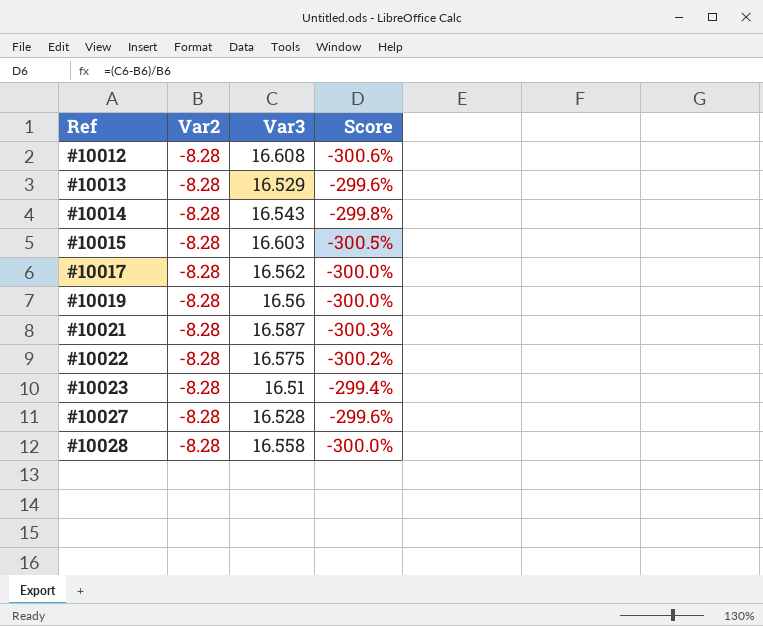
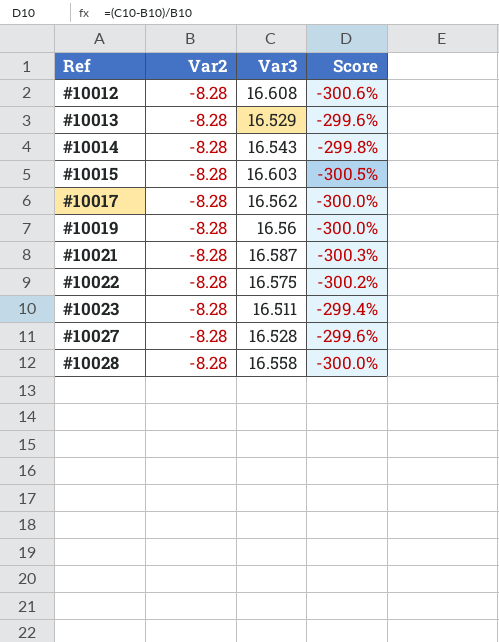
#10023 | Var3: 16.51 -> 16.511

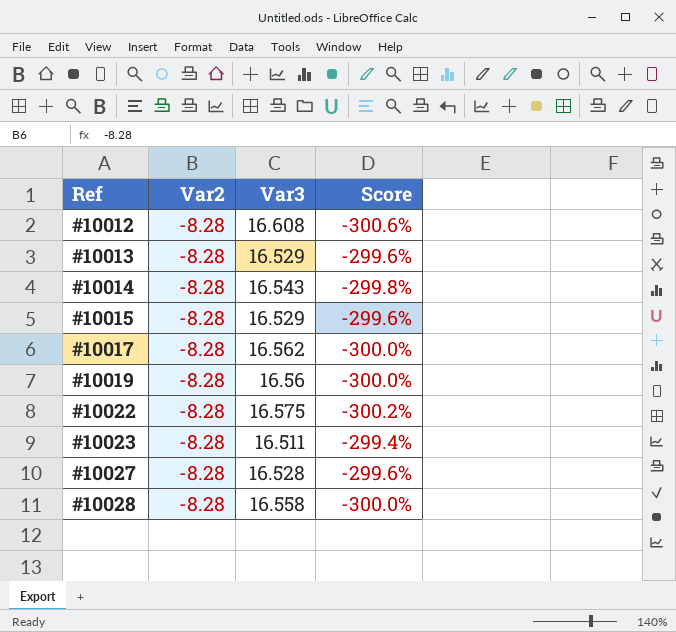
row #10021: -8.28 | 16.587 | -300.3% -> none
#10015 | Var3: 16.603 -> 16.529
#10015 | Score: -300.5% -> -299.6%

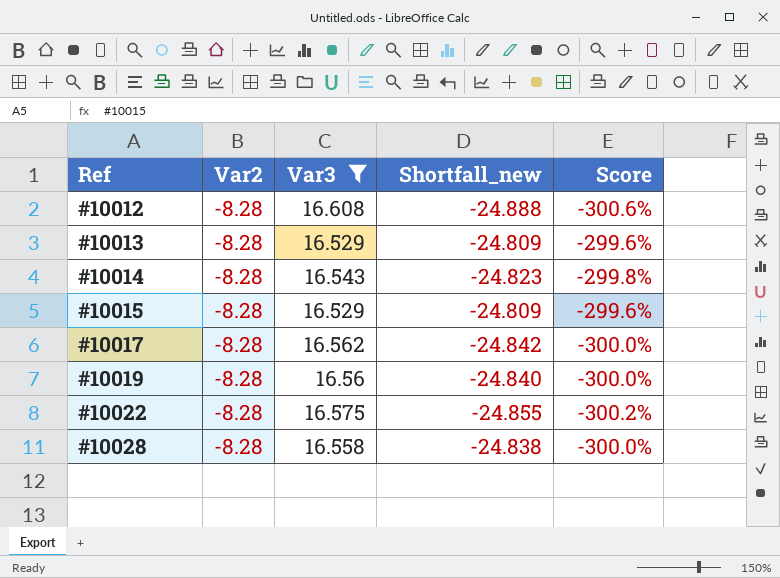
filter: none -> Var3 >= 16.529
column Shortfall_new | formula: none -> [Var2] - [Var3]

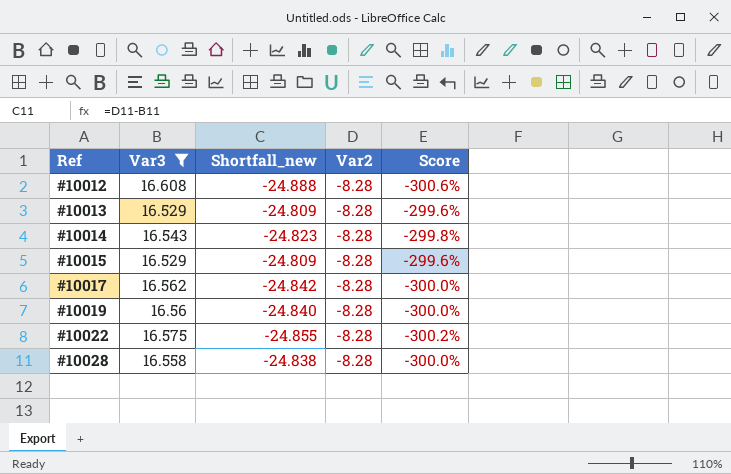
column Var2 | position: 2 -> 4

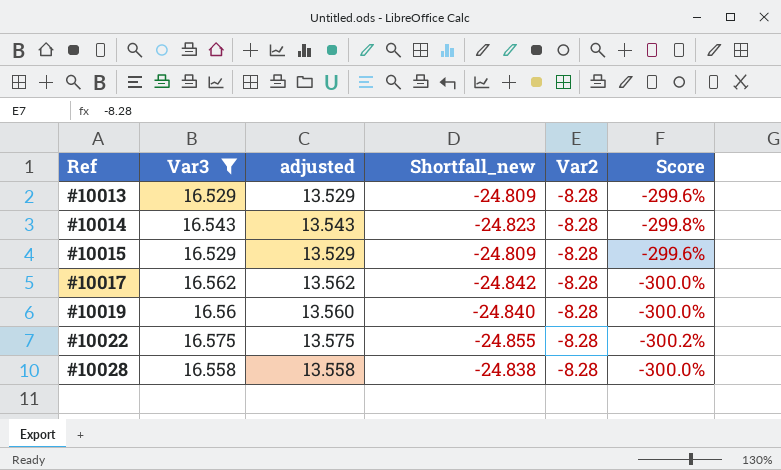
column adjusted | formula: none -> [Var3] - 3
row #10012: 16.608 | -24.888 | -8.28 | -300.6% -> none

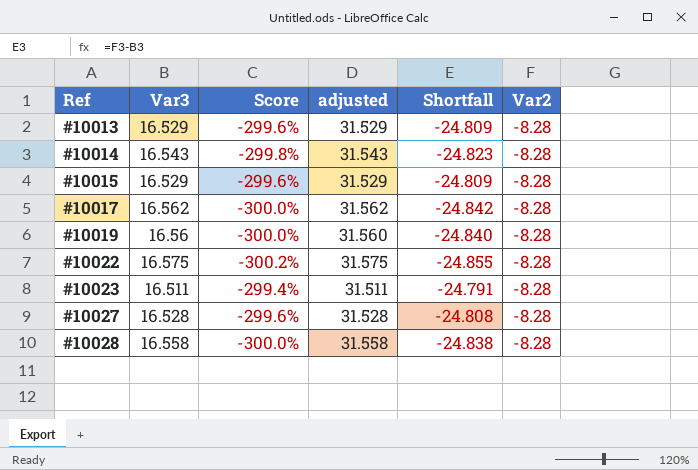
filter: Var3 >= 16.529 -> none
column Score | position: 6 -> 3
column adjusted | formula: [Var3] - 3 -> [Var3] + 15
column name: Shortfall_new -> Shortfall

